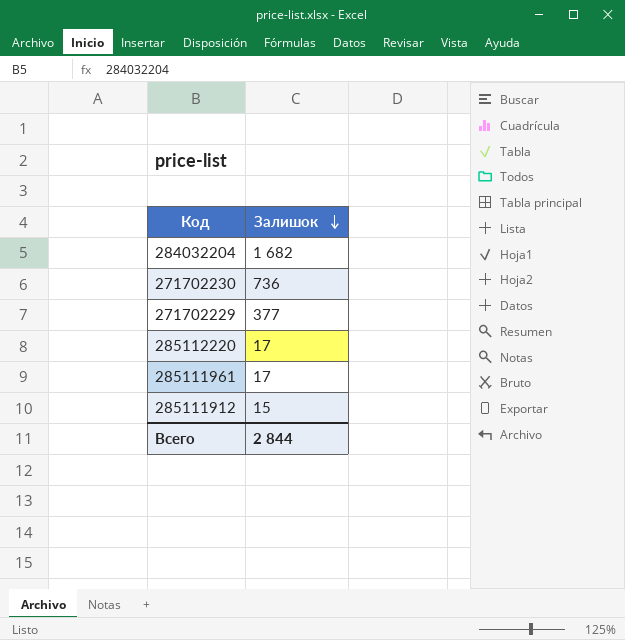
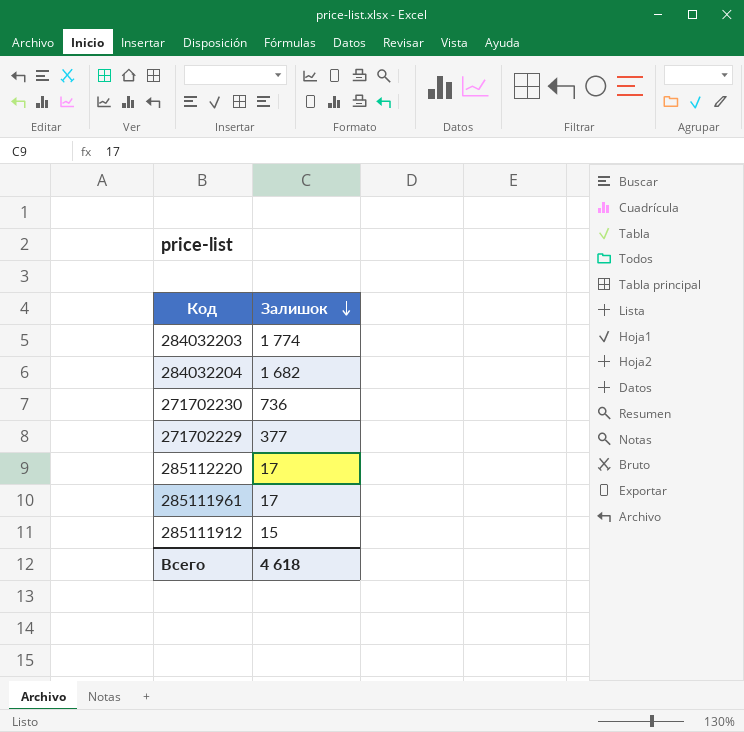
row 284032203: none -> 1 774
Всего | Залишок: 2 844 -> 4 618

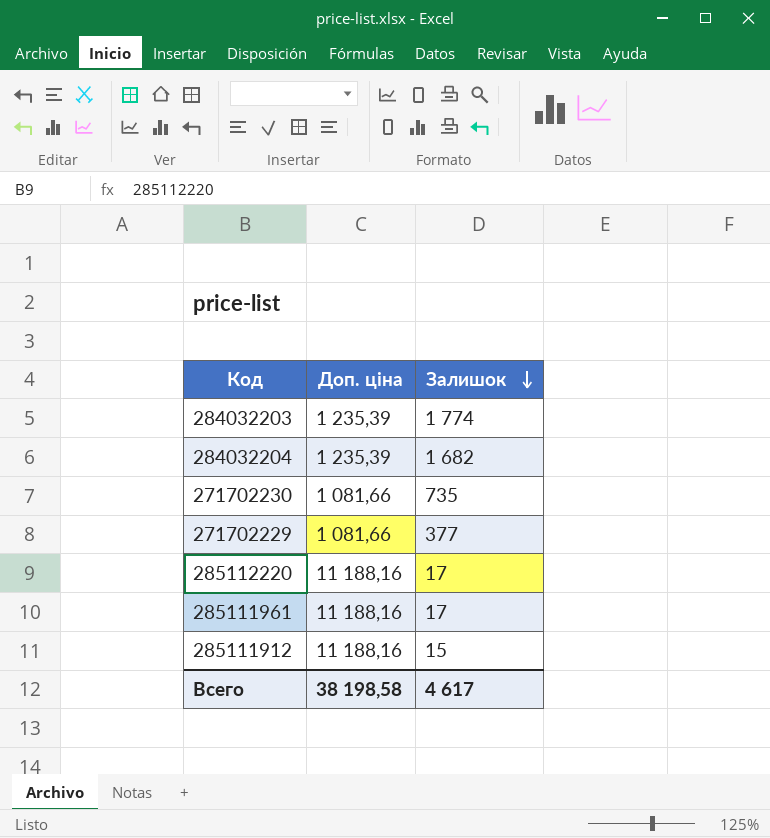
column Доп. ціна | position: none -> 2
271702230 | Залишок: 736 -> 735
Всего | Залишок: 4 618 -> 4 617

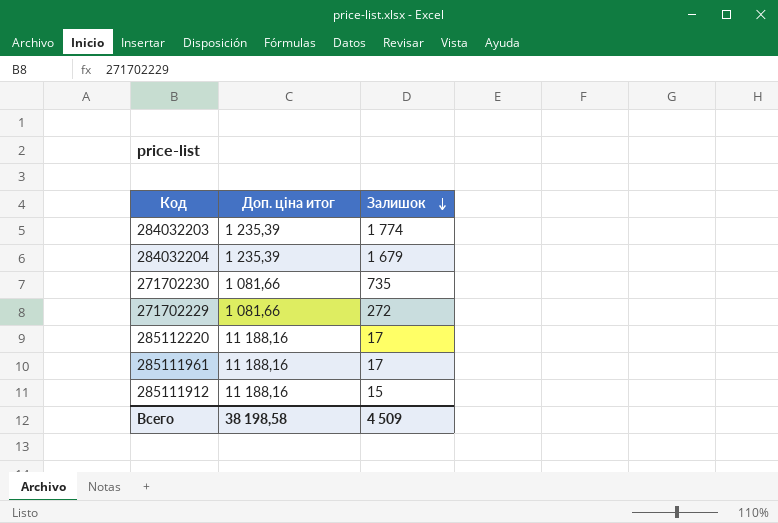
column name: Доп. ціна -> Доп. ціна итог
284032204 | Залишок: 1 682 -> 1 679
271702229 | Залишок: 377 -> 272
Всего | Залишок: 4 617 -> 4 509

